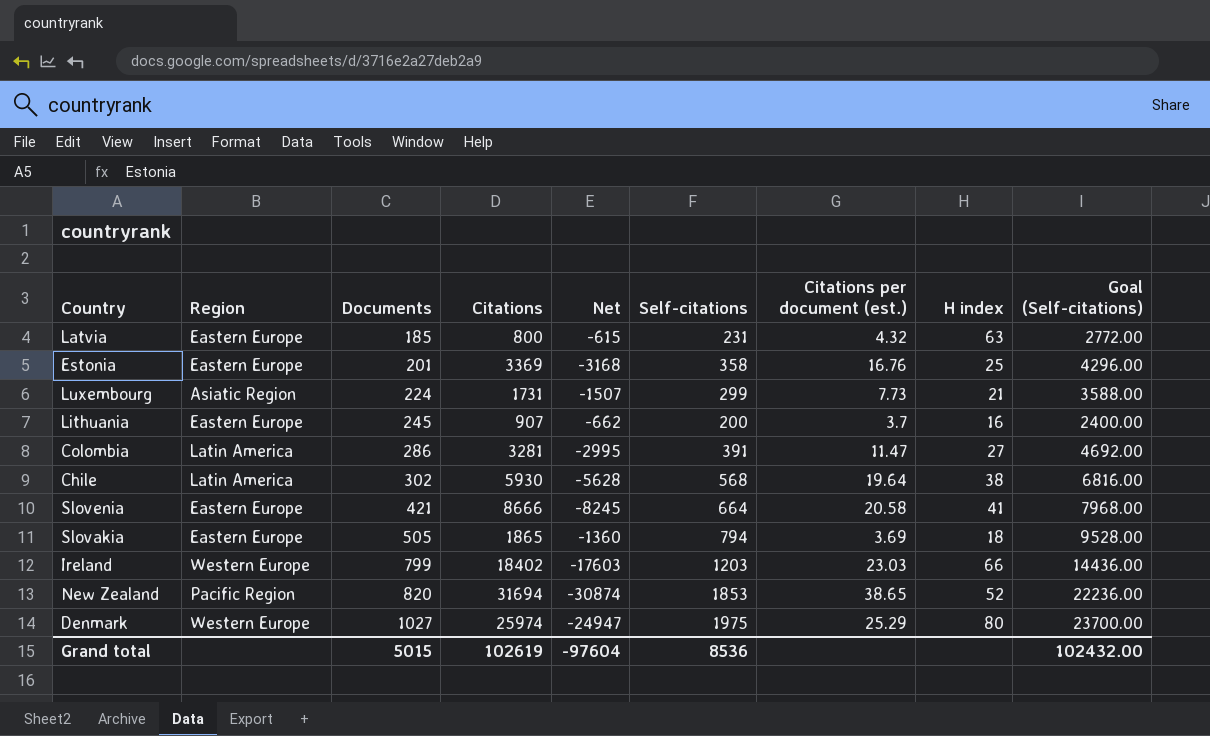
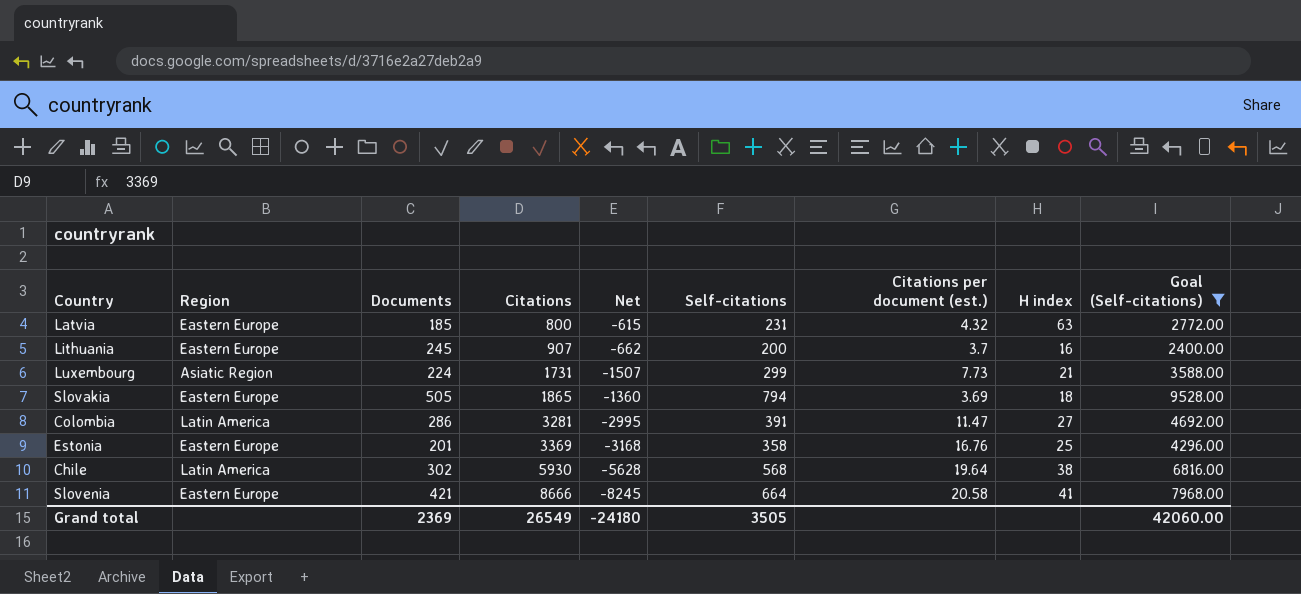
filter: none -> Goal (Self-citations) <= 9528.00
row order: Documents ascending -> Citations ascending
Grand total | Documents: 5015 -> 2369
Grand total | Citations: 102619 -> 26549
Grand total | Net: -97604 -> -24180
Grand total | Self-citations: 8536 -> 3505
Grand total | Goal (Self-citations): 102432.00 -> 42060.00

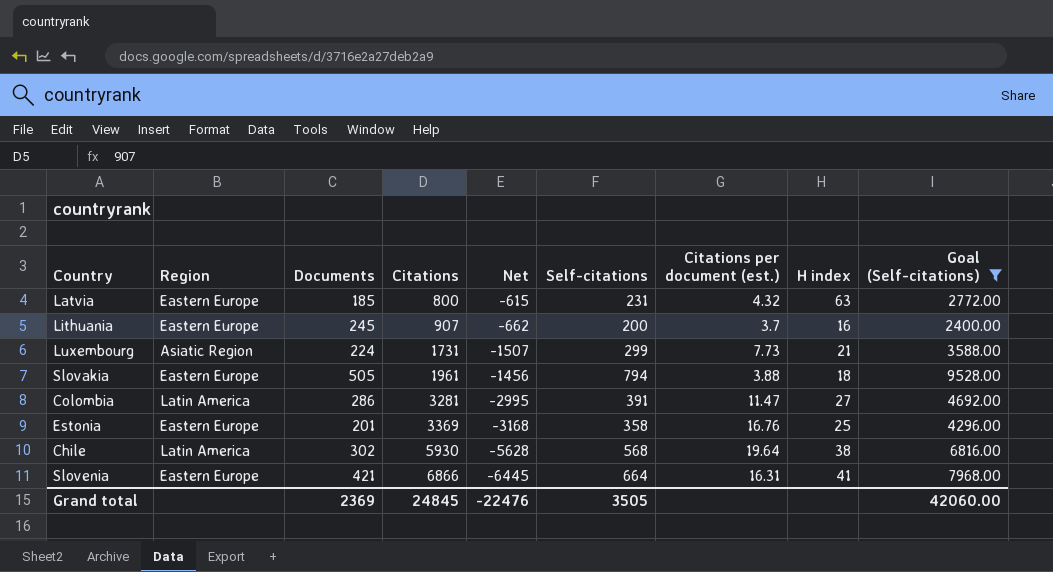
Slovakia | Citations: 1865 -> 1961
Slovakia | Net: -1360 -> -1456
Slovakia | Citations per document (est.): 3.69 -> 3.88
Slovenia | Citations: 8666 -> 6866
Slovenia | Net: -8245 -> -6445
Slovenia | Citations per document (est.): 20.58 -> 16.31
Grand total | Citations: 26549 -> 24845
Grand total | Net: -24180 -> -22476

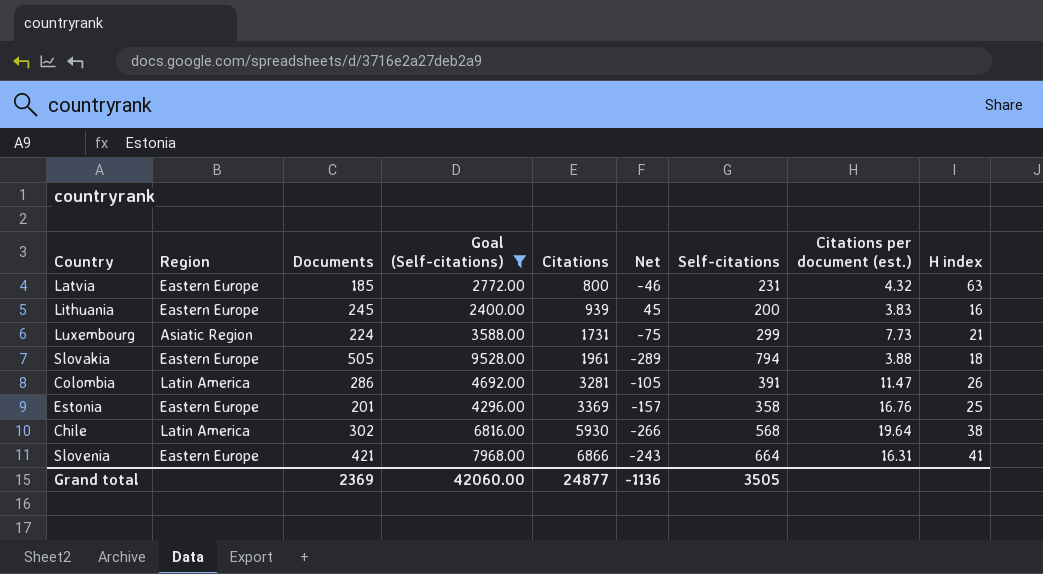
column Goal (Self-citations) | position: 9 -> 4
column Net | formula: [Documents] - [Citations] -> [Documents] - [Self-citations]
Lithuania | Citations: 907 -> 939
Lithuania | Citations per document (est.): 3.7 -> 3.83
Colombia | H index: 27 -> 26
Grand total | Citations: 24845 -> 24877
Grand total | Net: -22476 -> -1136

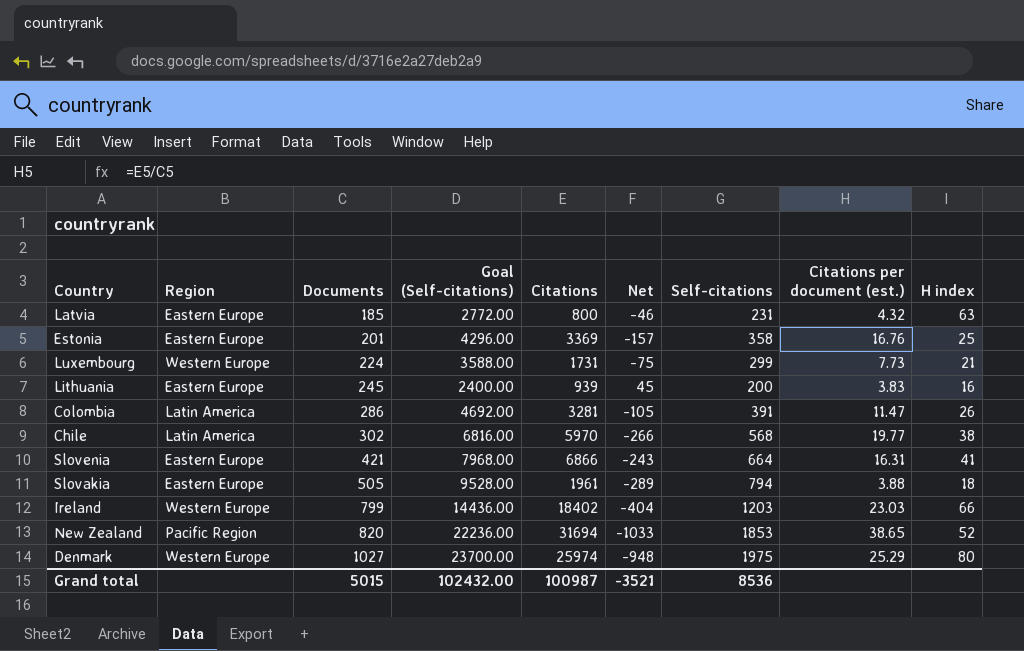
filter: Goal (Self-citations) <= 9528.00 -> none
row order: Citations ascending -> Documents ascending
Luxembourg | Region: Asiatic Region -> Western Europe
Chile | Citations: 5930 -> 5970
Chile | Citations per document (est.): 19.64 -> 19.77
Grand total | Documents: 2369 -> 5015
Grand total | Goal (Self-citations): 42060.00 -> 102432.00
Grand total | Citations: 24877 -> 100987
Grand total | Net: -1136 -> -3521
Grand total | Self-citations: 3505 -> 8536

